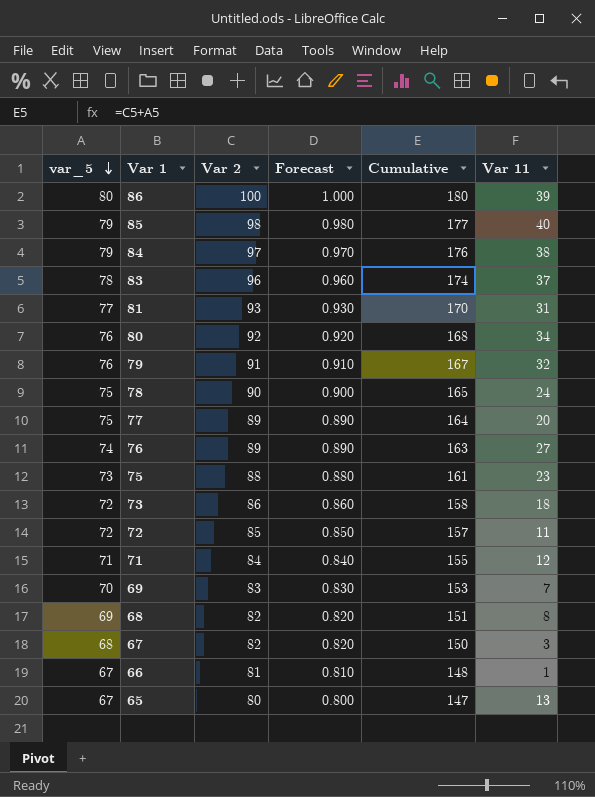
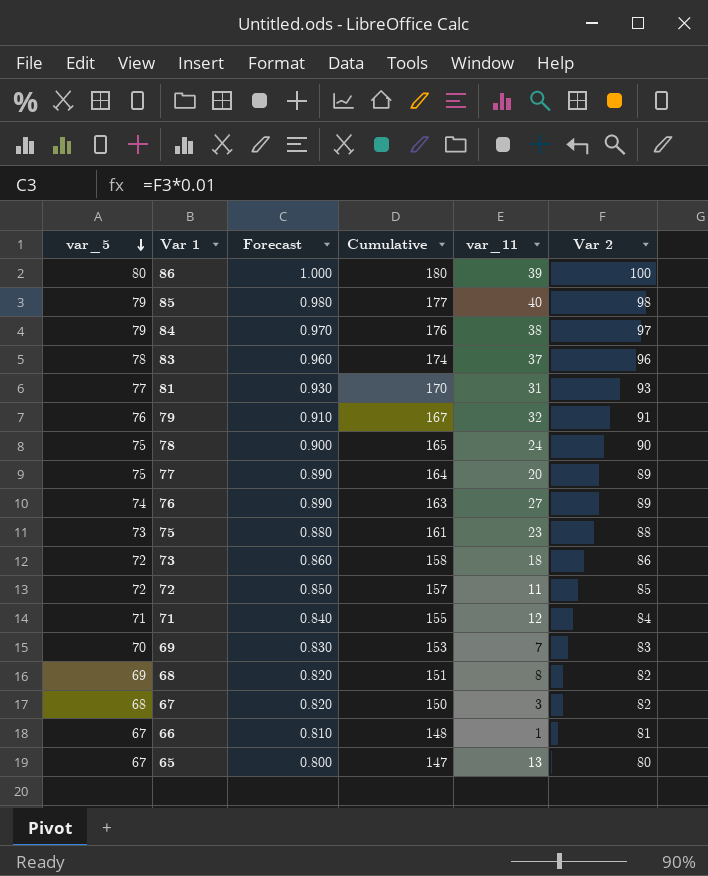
column name: Var 11 -> var_11
column Var 2 | position: 3 -> 6
row 80: 76 | 92 | 0.920 | 168 | 34 -> none

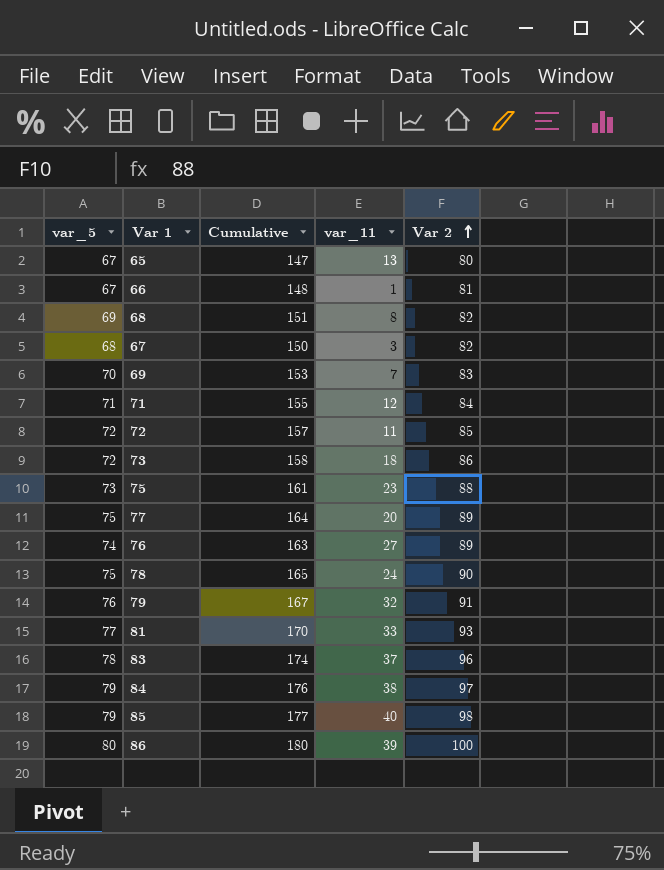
row order: var_5 descending -> Var 2 ascending
column Forecast | formula: [Var 2] * 0.01 -> none
81 | var_11: 31 -> 33

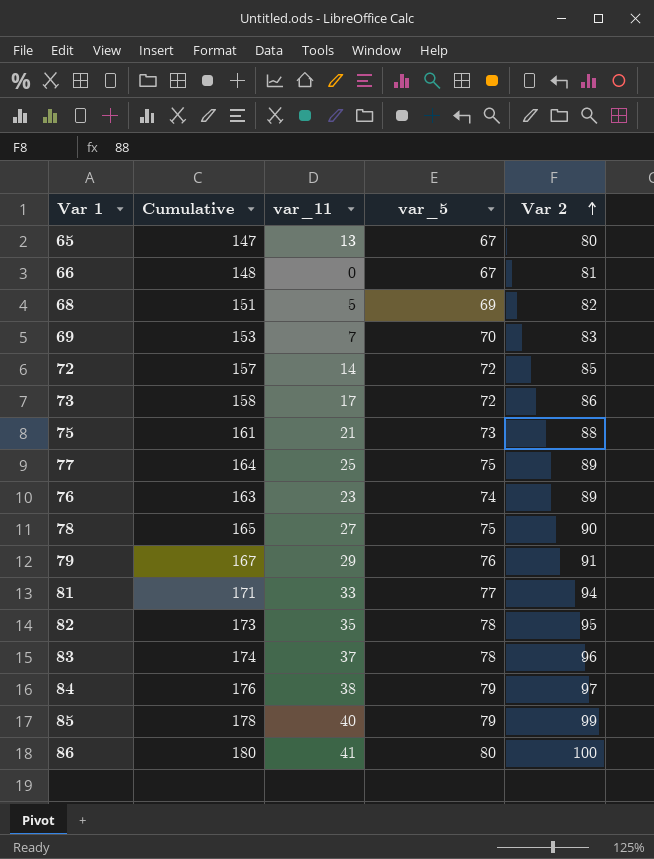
column var_5 | position: 1 -> 4
row 67: 68 | 150 | 3 | 82 -> none
row 71: 71 | 155 | 12 | 84 -> none
66 | var_11: 1 -> 0
68 | var_11: 8 -> 5
72 | var_11: 11 -> 14
73 | var_11: 18 -> 17
75 | var_11: 23 -> 21
77 | var_11: 20 -> 25
76 | var_11: 27 -> 23
78 | var_11: 24 -> 27
79 | var_11: 32 -> 29
81 | Cumulative: 170 -> 171
81 | Var 2: 93 -> 94
row 82: none -> 173 | 35 | 78 | 95
85 | Cumulative: 177 -> 178
85 | Var 2: 98 -> 99
86 | var_11: 39 -> 41

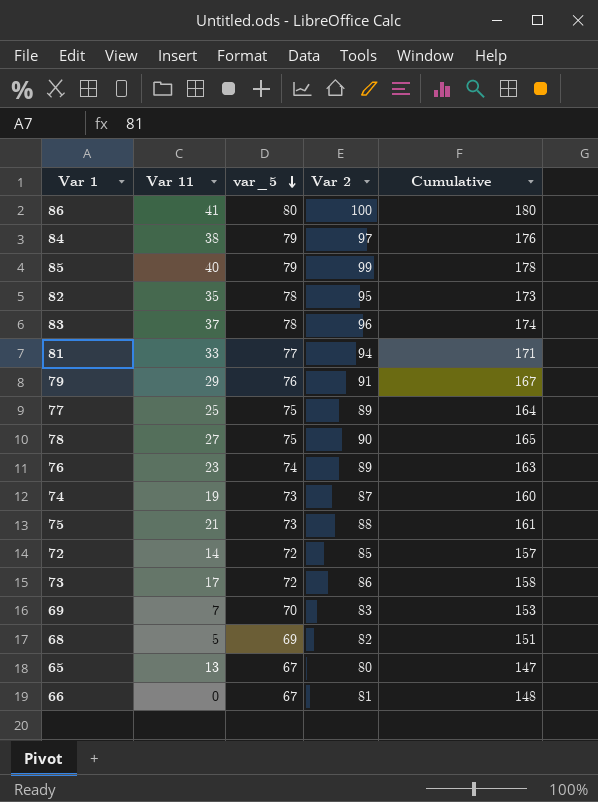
row order: Var 2 ascending -> var_5 descending
column name: var_11 -> Var 11
column Cumulative | position: 2 -> 5
row 74: none -> 19 | 73 | 87 | 160

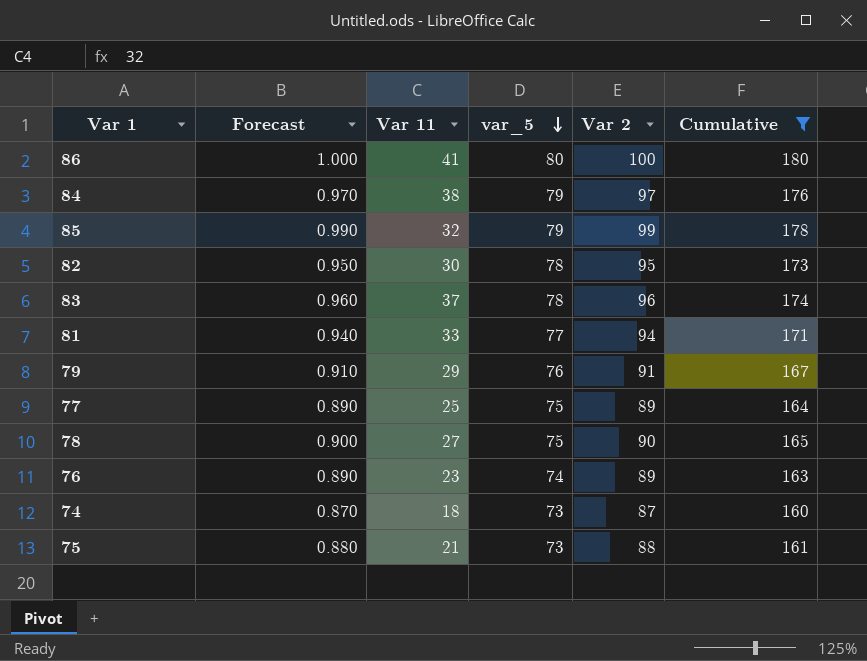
filter: none -> Cumulative >= 160
column Forecast | formula: none -> [Var 2] * 0.01
85 | Var 11: 40 -> 32
82 | Var 11: 35 -> 30
74 | Var 11: 19 -> 18

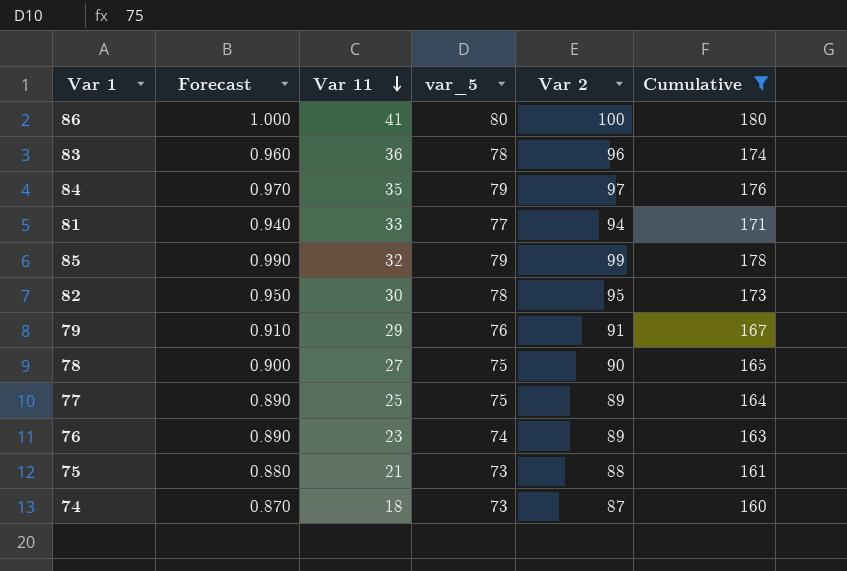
row order: var_5 descending -> Var 11 descending
83 | Var 11: 37 -> 36
84 | Var 11: 38 -> 35

